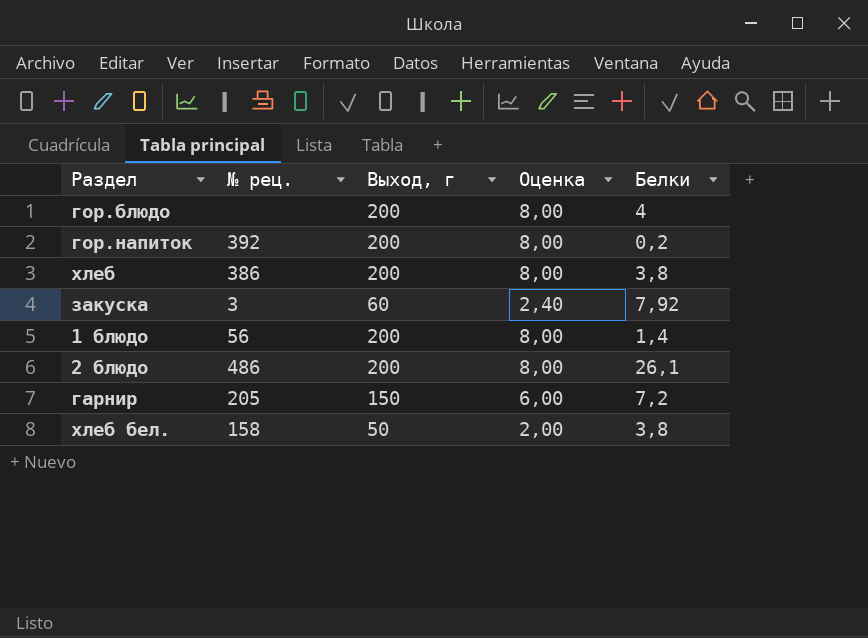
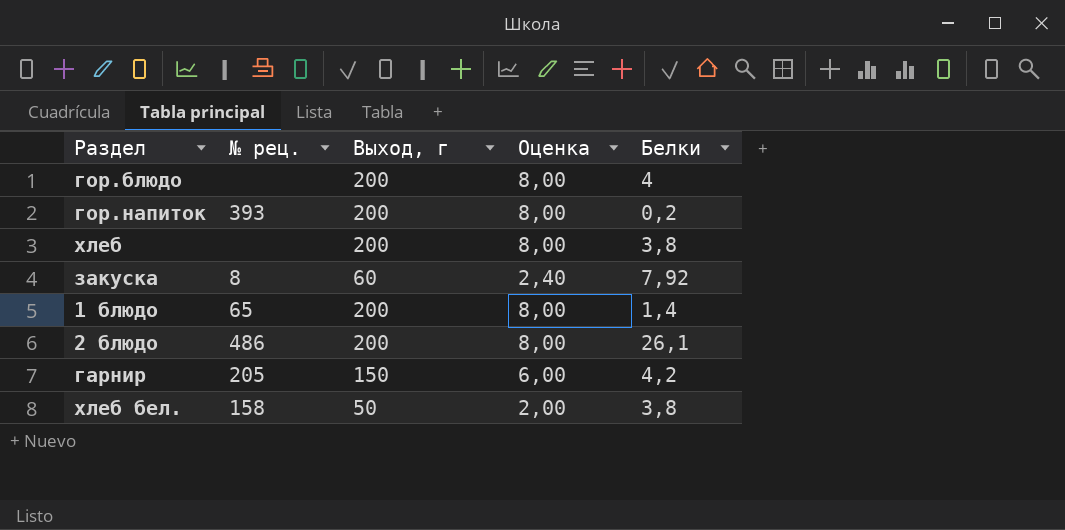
гор.напиток | № рец.: 392 -> 393
хлеб | № рец.: 386 -> none
закуска | № рец.: 3 -> 8
1 блюдо | № рец.: 56 -> 65
гарнир | Белки: 7,2 -> 4,2

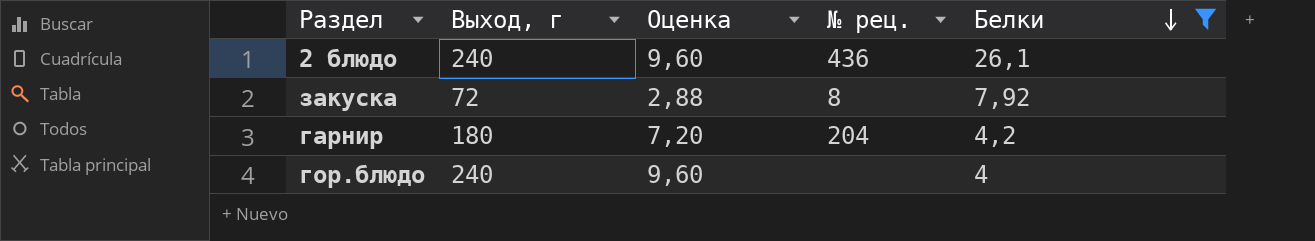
filter: none -> Белки >= 4
row order: none -> Белки descending
column № рец. | position: 2 -> 4
2 блюдо | Выход, г: 200 -> 240
2 блюдо | Оценка: 8,00 -> 9,60
2 блюдо | № рец.: 486 -> 436
закуска | Выход, г: 60 -> 72
закуска | Оценка: 2,40 -> 2,88
гарнир | Выход, г: 150 -> 180
гарнир | Оценка: 6,00 -> 7,20
гарнир | № рец.: 205 -> 204
гор.блюдо | Выход, г: 200 -> 240
гор.блюдо | Оценка: 8,00 -> 9,60

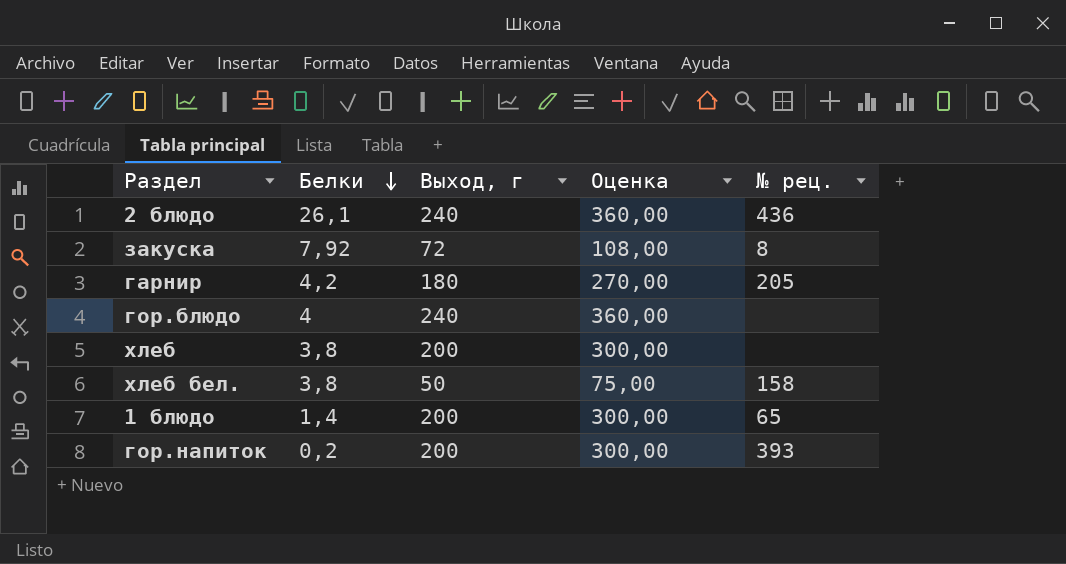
filter: Белки >= 4 -> none
column Белки | position: 5 -> 2
column Оценка | formula: [Выход, г] * 0,04 -> [Выход, г] * 1,5
гарнир | № рец.: 204 -> 205

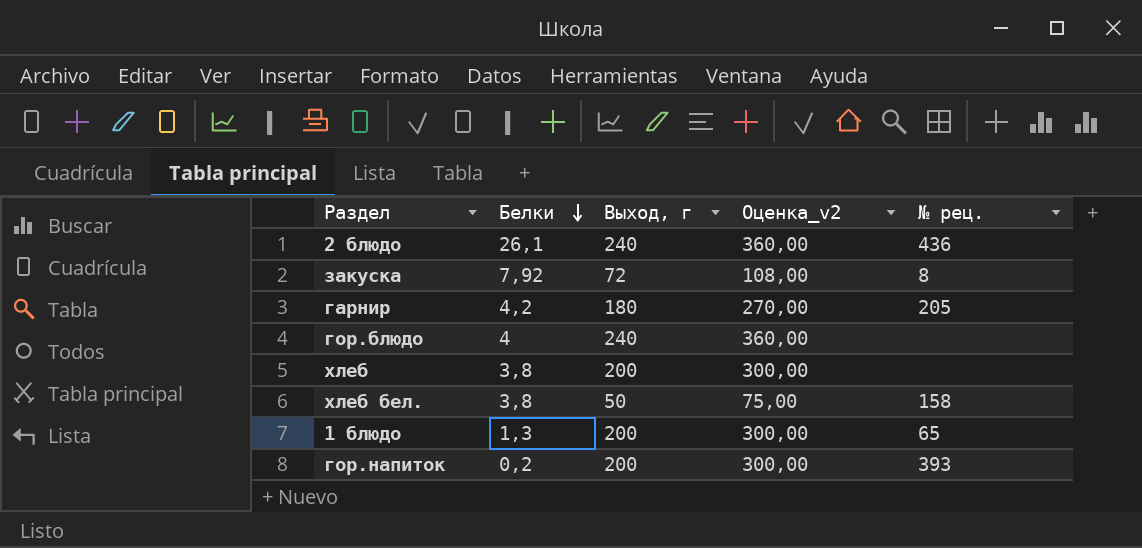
column name: Оценка -> Оценка_v2
1 блюдо | Белки: 1,4 -> 1,3

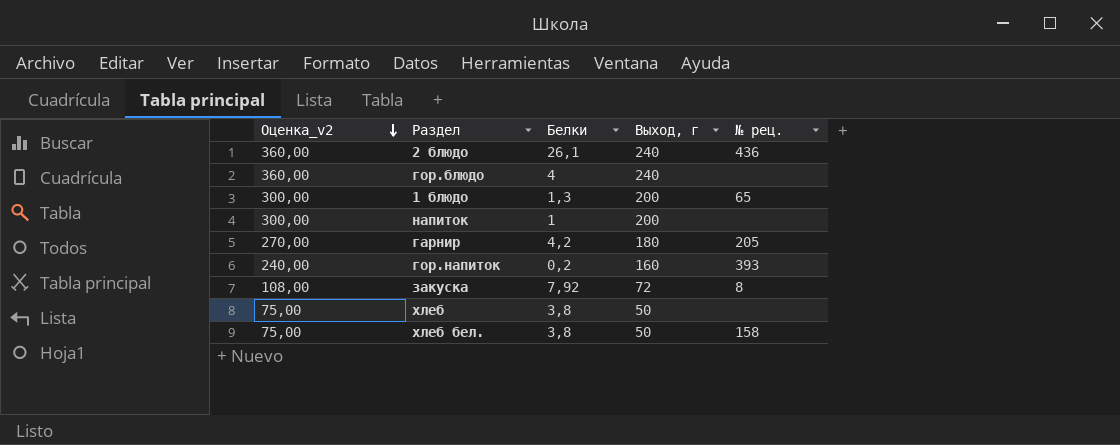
row order: Белки descending -> Оценка_v2 descending
column Оценка_v2 | position: 4 -> 1
row напиток: none -> 300,00 | 1 | 200 | none
гор.напиток | Оценка_v2: 300,00 -> 240,00
гор.напиток | Выход, г: 200 -> 160
хлеб | Оценка_v2: 300,00 -> 75,00
хлеб | Выход, г: 200 -> 50

